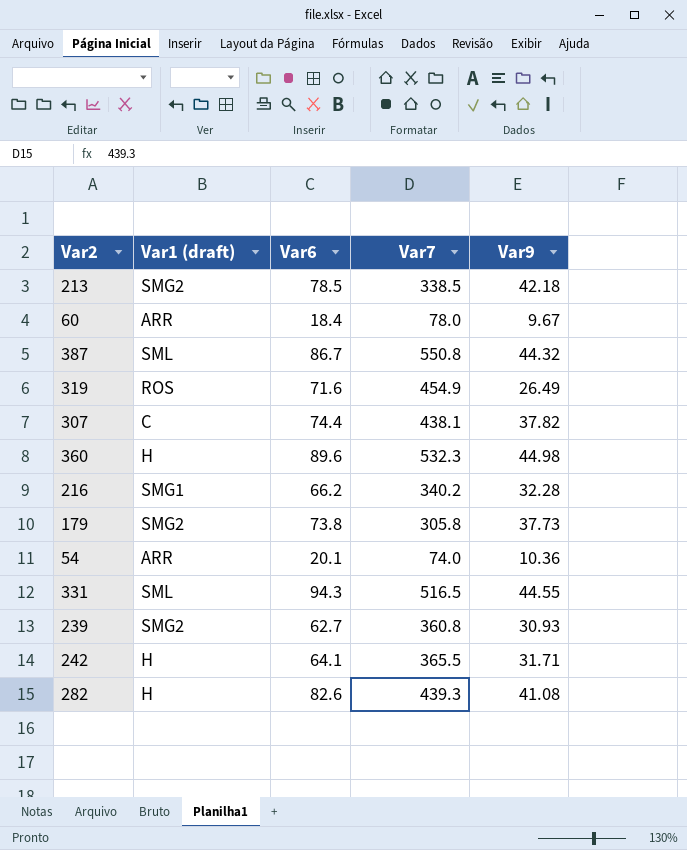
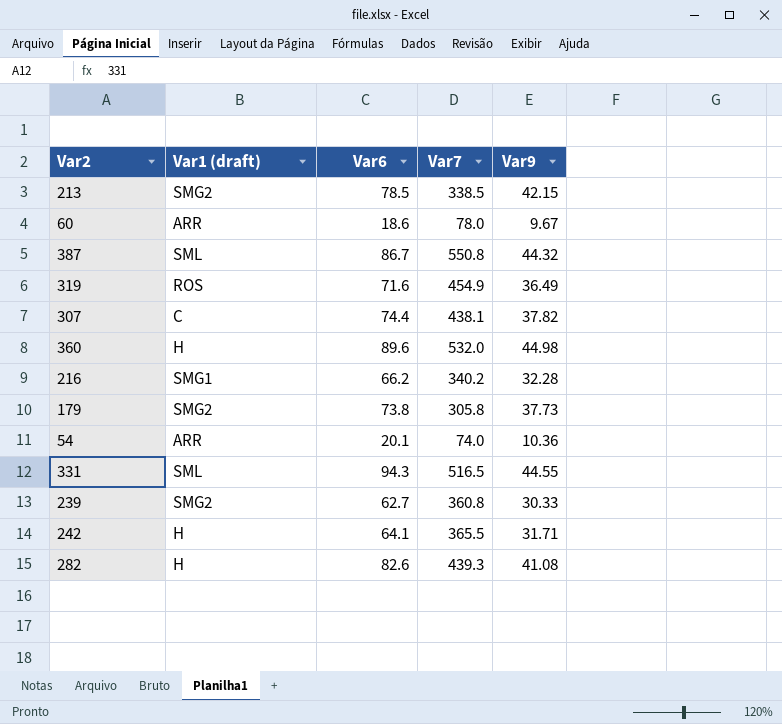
213 | Var9: 42.18 -> 42.15
60 | Var6: 18.4 -> 18.6
319 | Var9: 26.49 -> 36.49
360 | Var7: 532.3 -> 532.0
239 | Var9: 30.93 -> 30.33

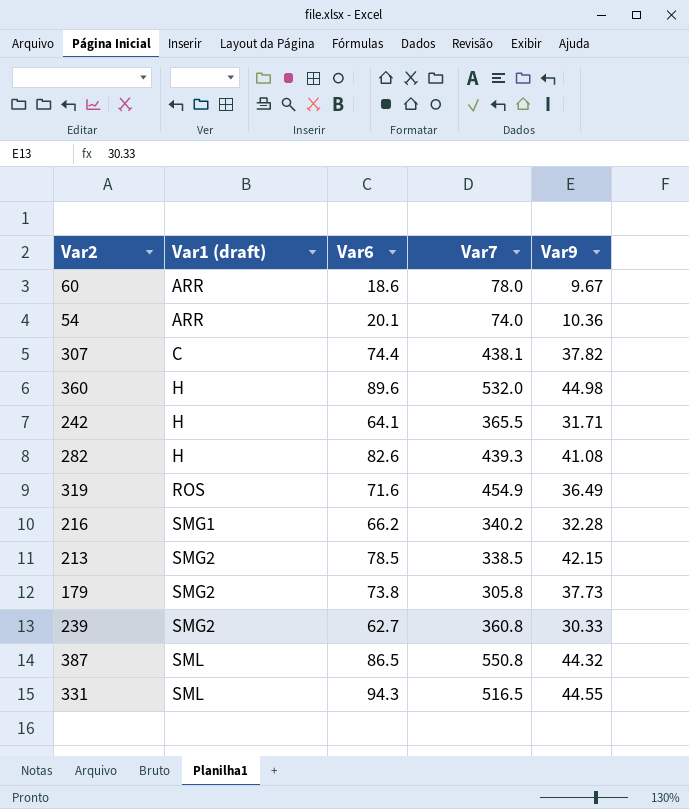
row order: none -> Var1 (draft) ascending
387 | Var6: 86.7 -> 86.5

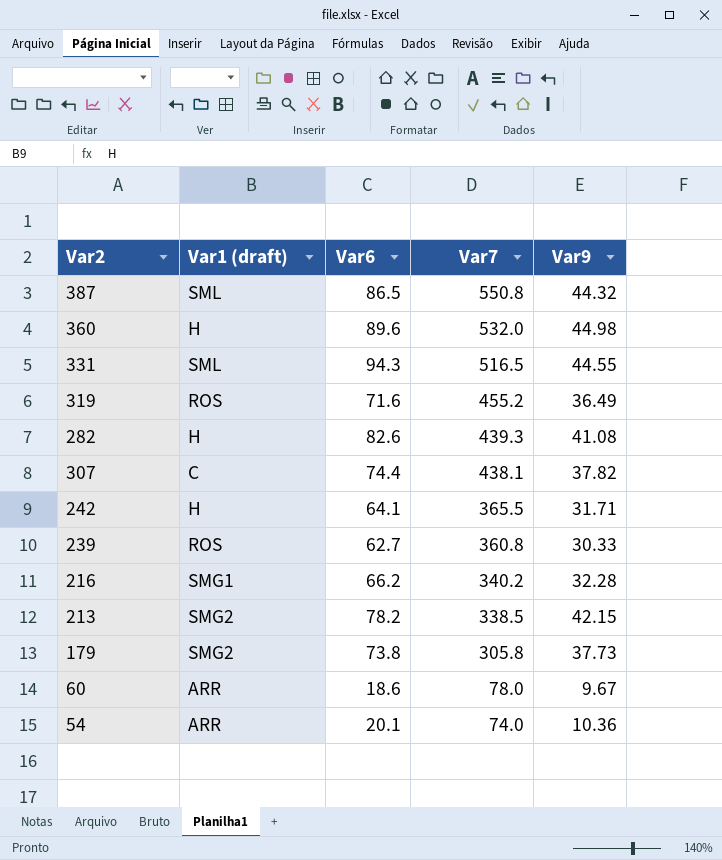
row order: Var1 (draft) ascending -> Var7 descending
319 | Var7: 454.9 -> 455.2
239 | Var1 (draft): SMG2 -> ROS
213 | Var6: 78.5 -> 78.2

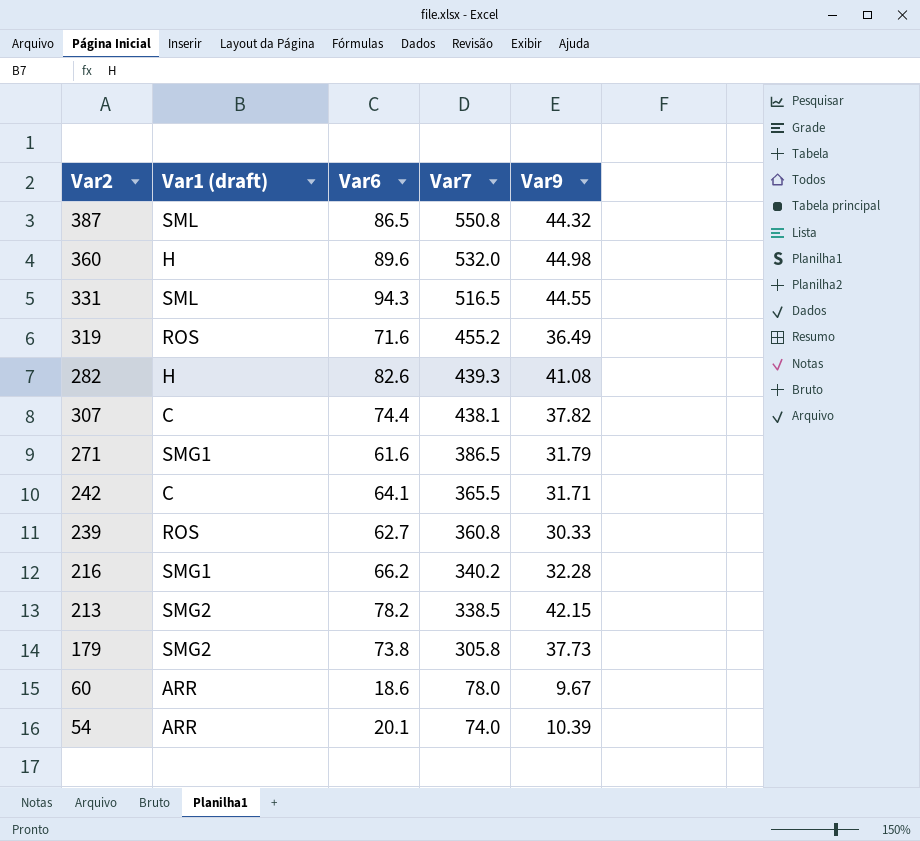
row 271: none -> SMG1 | 61.6 | 386.5 | 31.79
242 | Var1 (draft): H -> C
54 | Var9: 10.36 -> 10.39

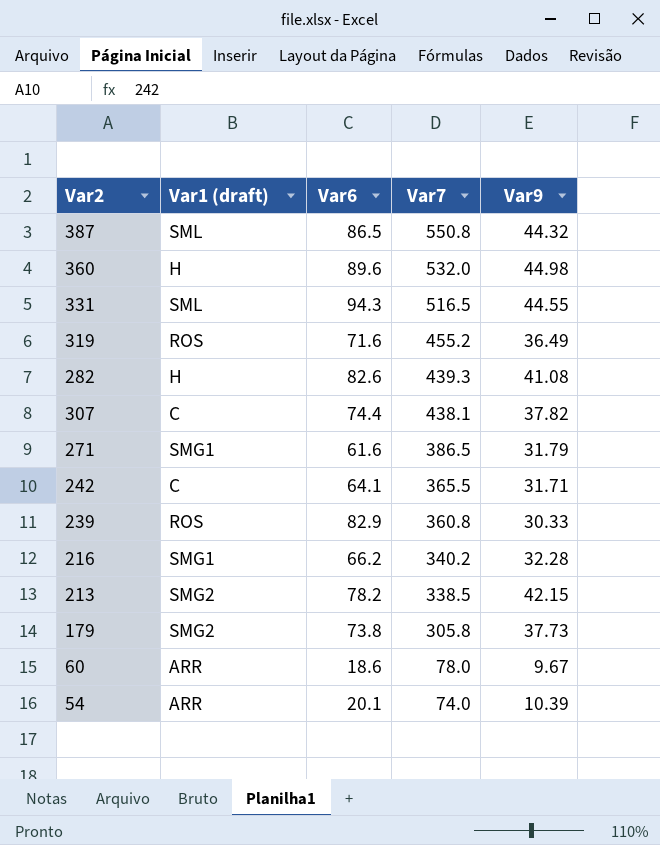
239 | Var6: 62.7 -> 82.9

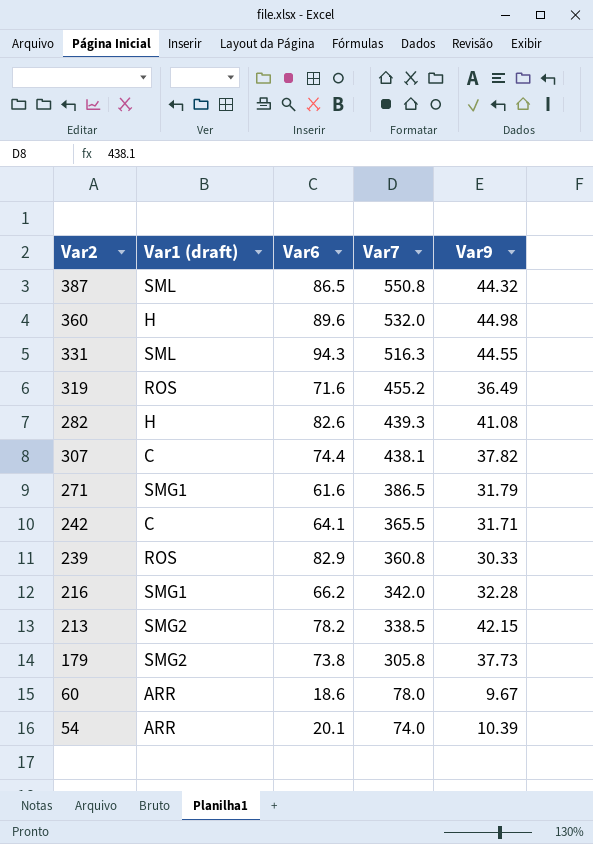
331 | Var7: 516.5 -> 516.3
216 | Var7: 340.2 -> 342.0

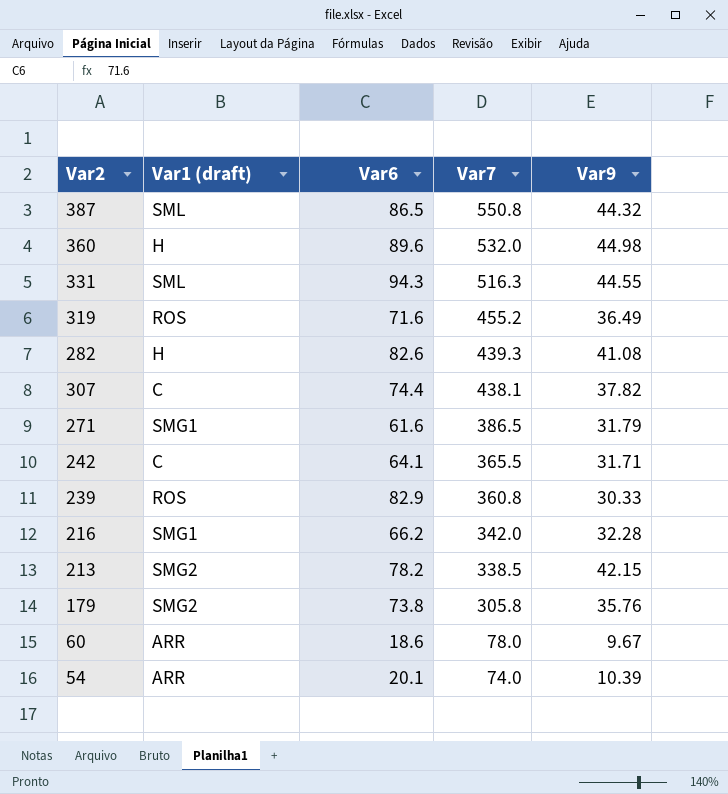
179 | Var9: 37.73 -> 35.76

